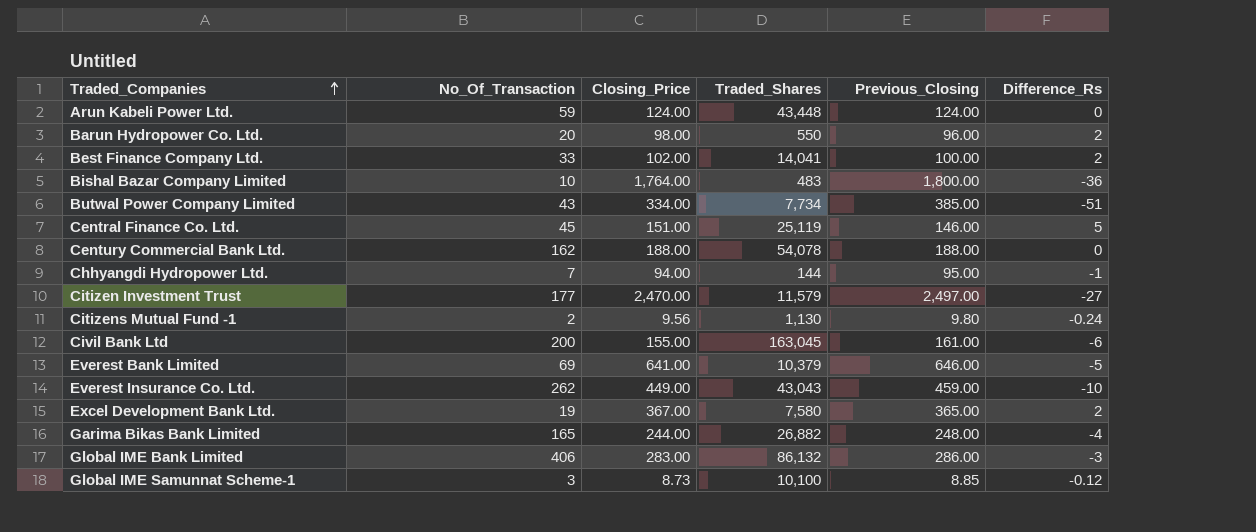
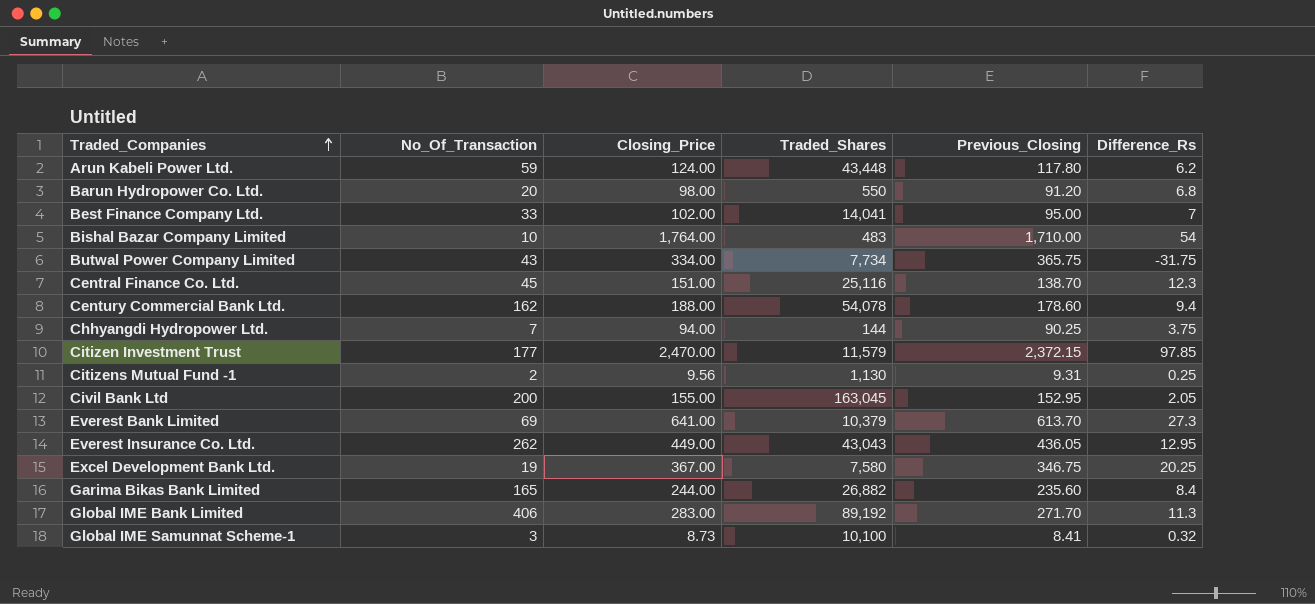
Arun Kabeli Power Ltd. | Previous_Closing: 124.00 -> 117.80
Arun Kabeli Power Ltd. | Difference_Rs: 0 -> 6.2
Barun Hydropower Co. Ltd. | Previous_Closing: 96.00 -> 91.20
Barun Hydropower Co. Ltd. | Difference_Rs: 2 -> 6.8
Best Finance Company Ltd. | Previous_Closing: 100.00 -> 95.00
Best Finance Company Ltd. | Difference_Rs: 2 -> 7
Bishal Bazar Company Limited | Previous_Closing: 1,800.00 -> 1,710.00
Bishal Bazar Company Limited | Difference_Rs: -36 -> 54
Butwal Power Company Limited | Previous_Closing: 385.00 -> 365.75
Butwal Power Company Limited | Difference_Rs: -51 -> -31.75
Central Finance Co. Ltd. | Traded_Shares: 25,119 -> 25,116
Central Finance Co. Ltd. | Previous_Closing: 146.00 -> 138.70
Central Finance Co. Ltd. | Difference_Rs: 5 -> 12.3
Century Commercial Bank Ltd. | Previous_Closing: 188.00 -> 178.60
Century Commercial Bank Ltd. | Difference_Rs: 0 -> 9.4
Chhyangdi Hydropower Ltd. | Previous_Closing: 95.00 -> 90.25
Chhyangdi Hydropower Ltd. | Difference_Rs: -1 -> 3.75
Citizen Investment Trust | Previous_Closing: 2,497.00 -> 2,372.15
Citizen Investment Trust | Difference_Rs: -27 -> 97.85
Citizens Mutual Fund -1 | Previous_Closing: 9.80 -> 9.31
Citizens Mutual Fund -1 | Difference_Rs: -0.24 -> 0.25
Civil Bank Ltd | Previous_Closing: 161.00 -> 152.95
Civil Bank Ltd | Difference_Rs: -6 -> 2.05
Everest Bank Limited | Previous_Closing: 646.00 -> 613.70
Everest Bank Limited | Difference_Rs: -5 -> 27.3
Everest Insurance Co. Ltd. | Previous_Closing: 459.00 -> 436.05
Everest Insurance Co. Ltd. | Difference_Rs: -10 -> 12.95
Excel Development Bank Ltd. | Previous_Closing: 365.00 -> 346.75
Excel Development Bank Ltd. | Difference_Rs: 2 -> 20.25
Garima Bikas Bank Limited | Previous_Closing: 248.00 -> 235.60
Garima Bikas Bank Limited | Difference_Rs: -4 -> 8.4
Global IME Bank Limited | Traded_Shares: 86,132 -> 89,192
Global IME Bank Limited | Previous_Closing: 286.00 -> 271.70
Global IME Bank Limited | Difference_Rs: -3 -> 11.3
Global IME Samunnat Scheme-1 | Previous_Closing: 8.85 -> 8.41
Global IME Samunnat Scheme-1 | Difference_Rs: -0.12 -> 0.32

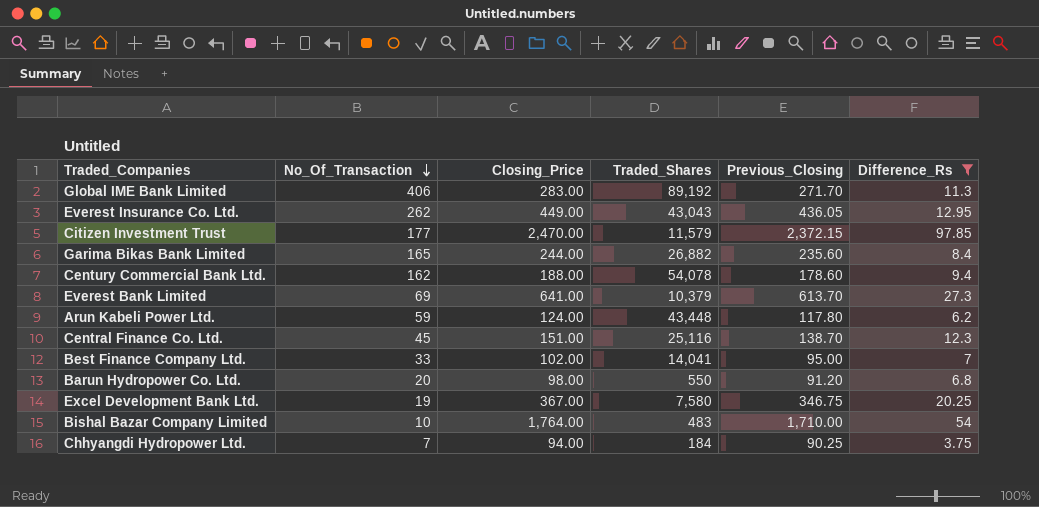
filter: none -> Difference_Rs >= 3.75
row order: Traded_Companies ascending -> No_Of_Transaction descending
Chhyangdi Hydropower Ltd. | Traded_Shares: 144 -> 184

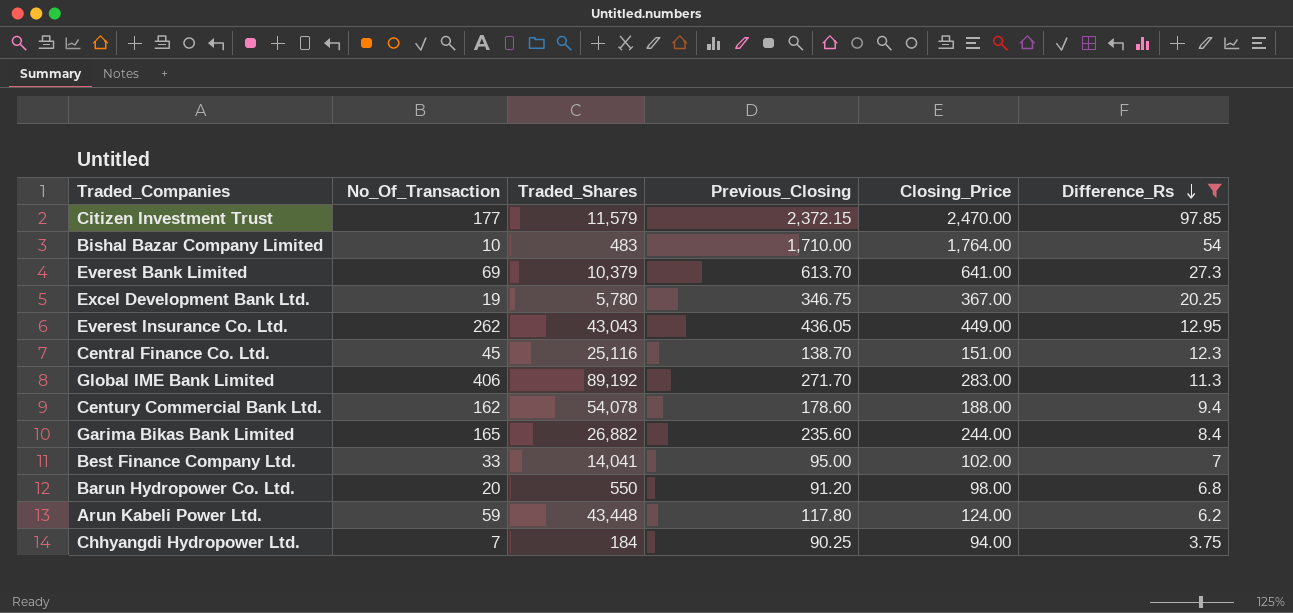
row order: No_Of_Transaction descending -> Difference_Rs descending
column Closing_Price | position: 3 -> 5
Excel Development Bank Ltd. | Traded_Shares: 7,580 -> 5,780

